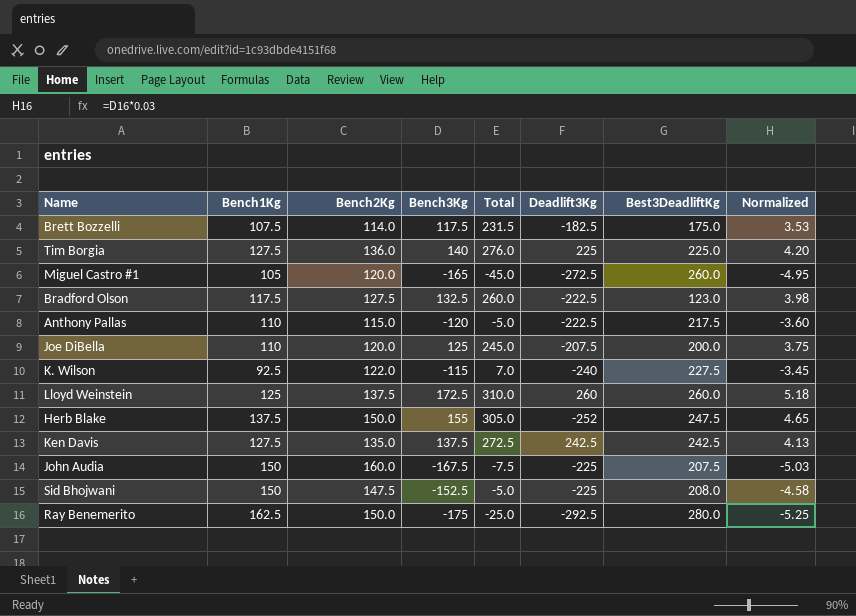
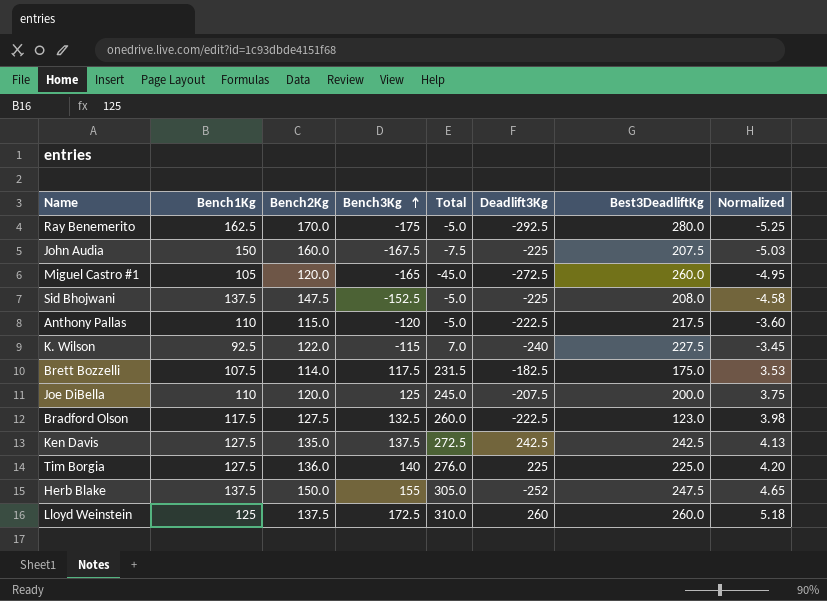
row order: none -> Bench3Kg ascending
Ray Benemerito | Bench2Kg: 150.0 -> 170.0
Ray Benemerito | Total: -25.0 -> -5.0
Sid Bhojwani | Bench1Kg: 150 -> 137.5

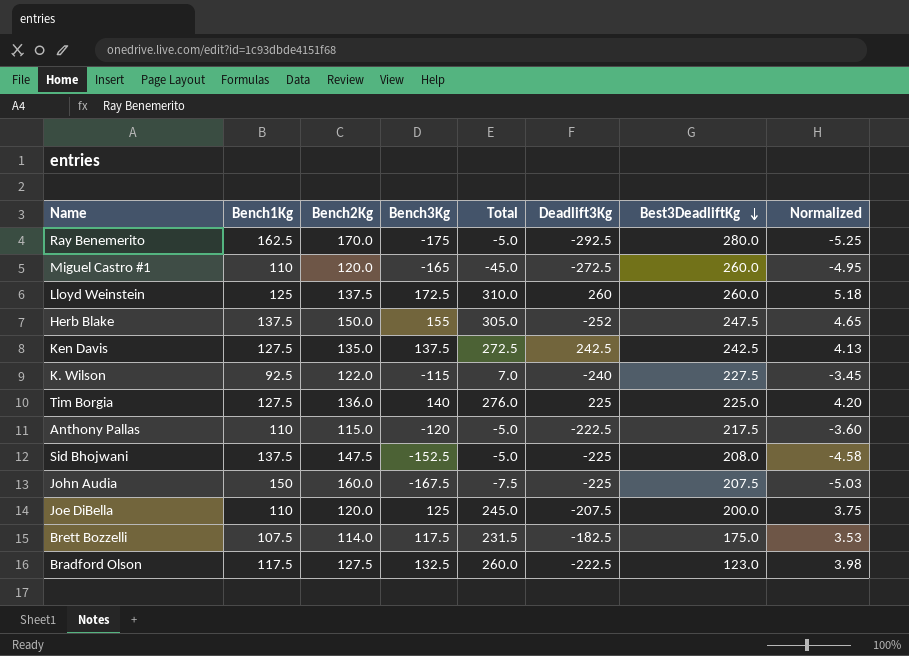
row order: Bench3Kg ascending -> Best3DeadliftKg descending
Miguel Castro #1 | Bench1Kg: 105 -> 110

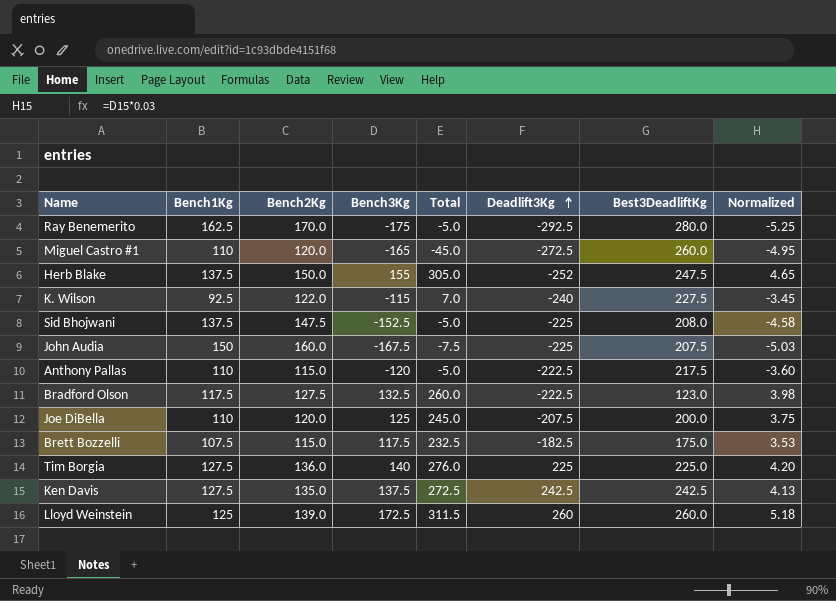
row order: Best3DeadliftKg descending -> Deadlift3Kg ascending
Brett Bozzelli | Bench2Kg: 114.0 -> 115.0
Brett Bozzelli | Total: 231.5 -> 232.5
Lloyd Weinstein | Bench2Kg: 137.5 -> 139.0
Lloyd Weinstein | Total: 310.0 -> 311.5

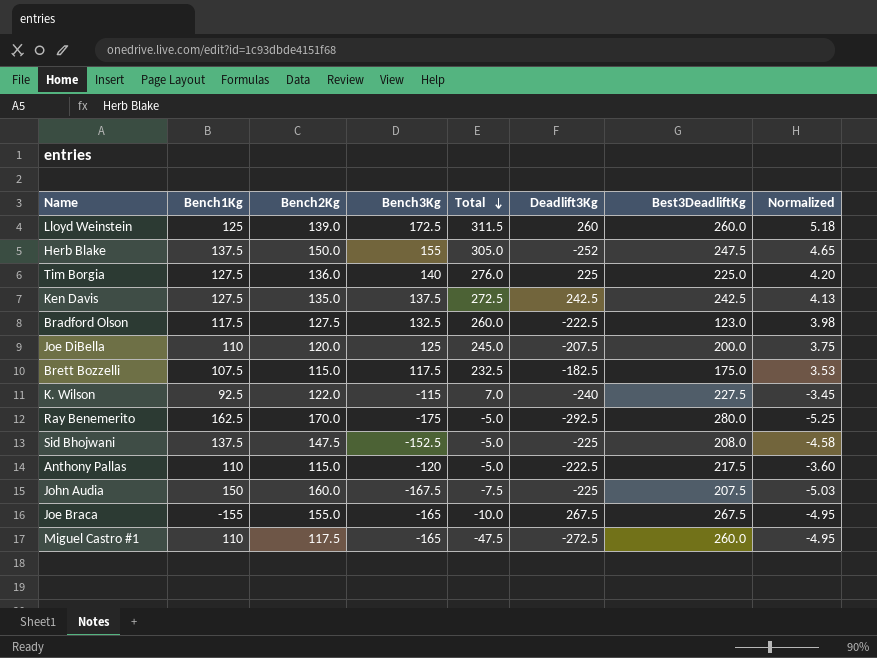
row order: Deadlift3Kg ascending -> Total descending
row Joe Braca: none -> -155 | 155.0 | -165 | -10.0 | 267.5 | 267.5 | -4.95
Miguel Castro #1 | Bench2Kg: 120.0 -> 117.5
Miguel Castro #1 | Total: -45.0 -> -47.5

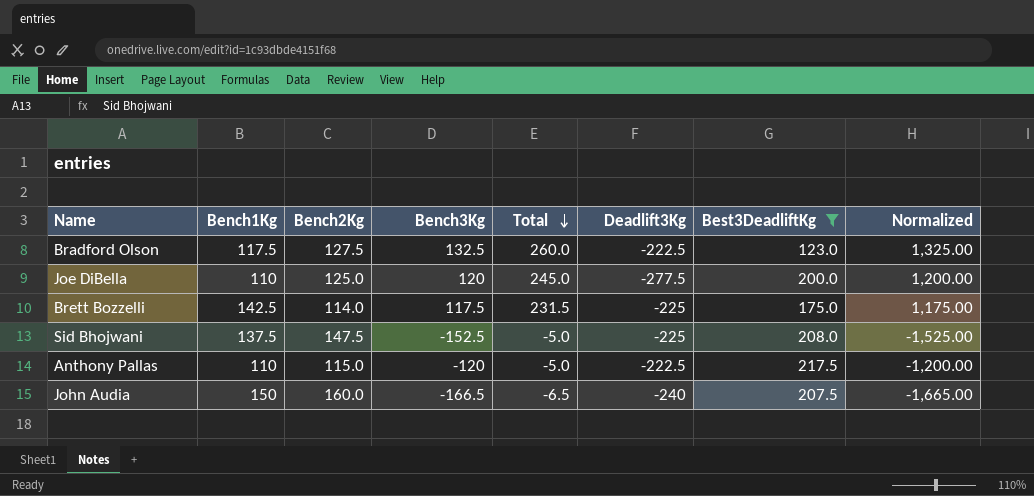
filter: none -> Best3DeadliftKg <= 217.5
column Normalized | formula: [Bench3Kg] * 0.03 -> [Bench3Kg] * 10
Joe DiBella | Bench2Kg: 120.0 -> 125.0
Joe DiBella | Bench3Kg: 125 -> 120
Joe DiBella | Deadlift3Kg: -207.5 -> -277.5
Brett Bozzelli | Bench1Kg: 107.5 -> 142.5
Brett Bozzelli | Bench2Kg: 115.0 -> 114.0
Brett Bozzelli | Total: 232.5 -> 231.5
Brett Bozzelli | Deadlift3Kg: -182.5 -> -225
John Audia | Bench3Kg: -167.5 -> -166.5
John Audia | Total: -7.5 -> -6.5
John Audia | Deadlift3Kg: -225 -> -240

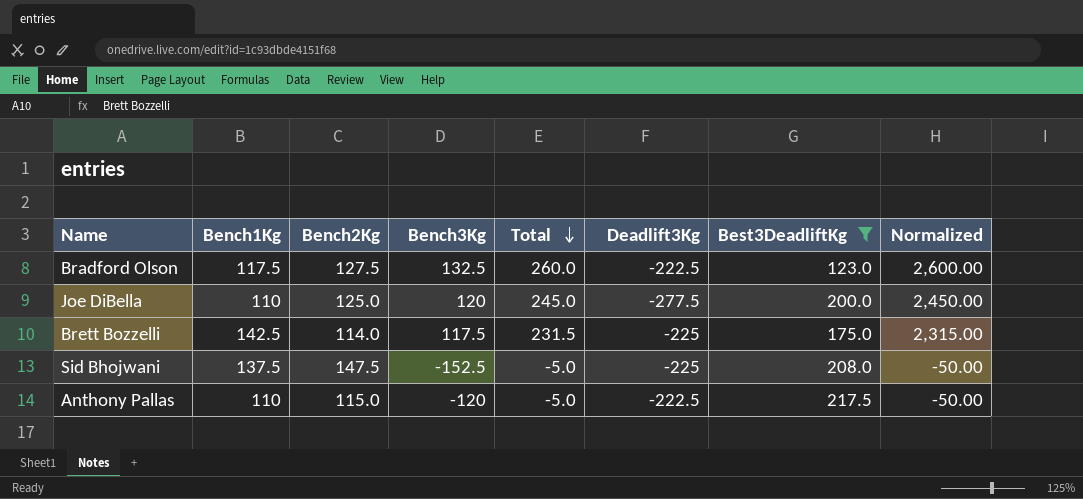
column Normalized | formula: [Bench3Kg] * 10 -> [Total] * 10
row John Audia: 150 | 160.0 | -166.5 | -6.5 | -240 | 207.5 | -1,665.00 -> none

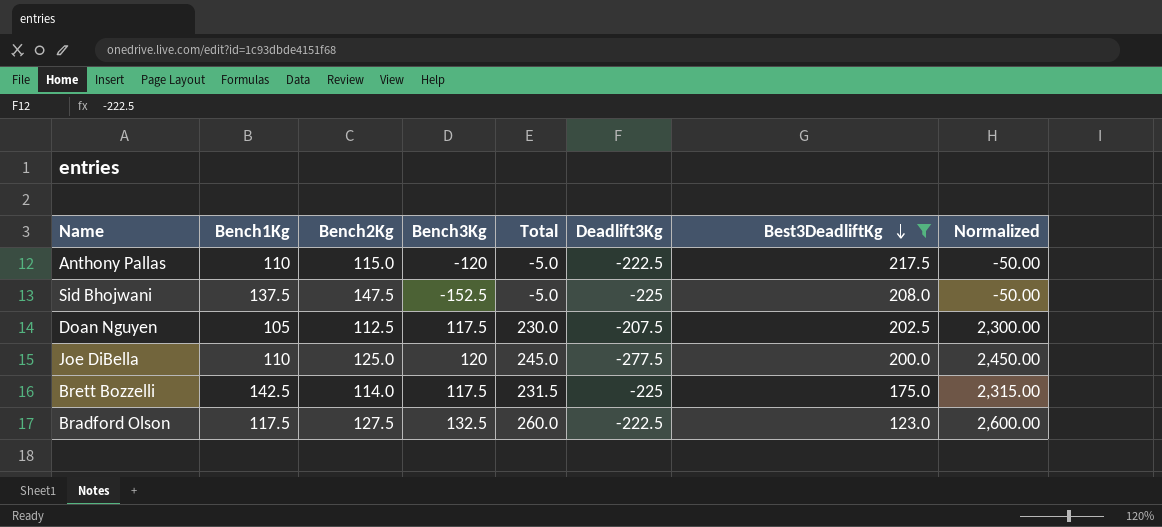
row order: Total descending -> Best3DeadliftKg descending
row Doan Nguyen: none -> 105 | 112.5 | 117.5 | 230.0 | -207.5 | 202.5 | 2,300.00

